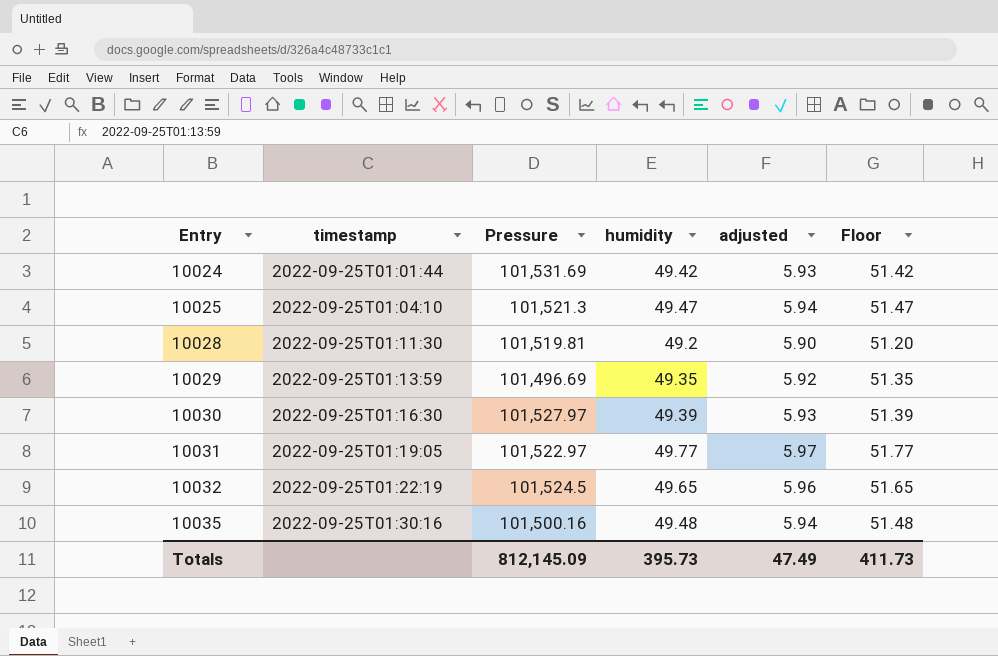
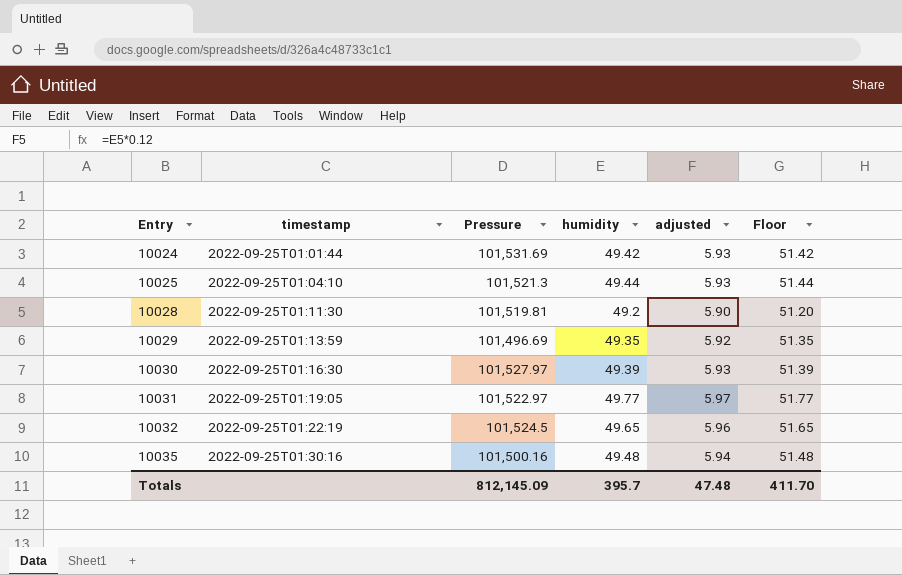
10025 | humidity: 49.47 -> 49.44
10025 | adjusted: 5.94 -> 5.93
10025 | Floor: 51.47 -> 51.44
Totals | humidity: 395.73 -> 395.7
Totals | adjusted: 47.49 -> 47.48
Totals | Floor: 411.73 -> 411.70

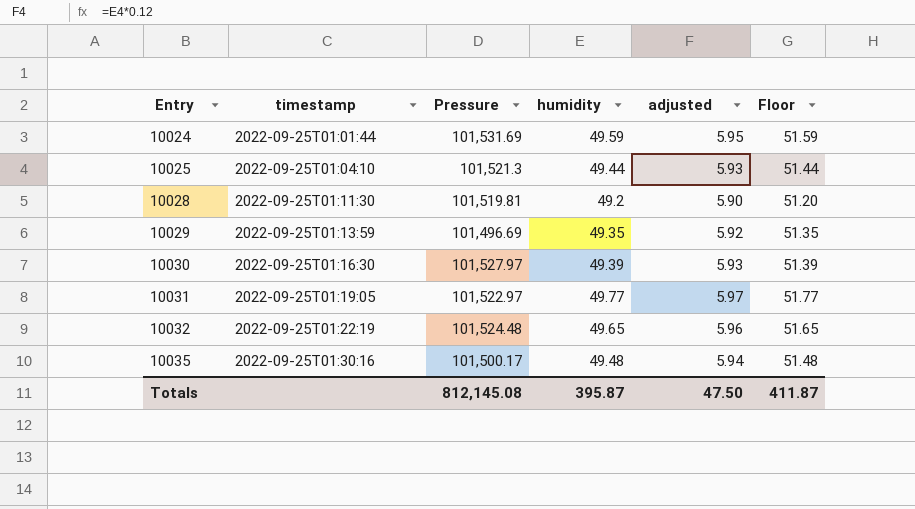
10024 | humidity: 49.42 -> 49.59
10024 | adjusted: 5.93 -> 5.95
10024 | Floor: 51.42 -> 51.59
10032 | Pressure: 101,524.5 -> 101,524.48
10035 | Pressure: 101,500.16 -> 101,500.17
Totals | Pressure: 812,145.09 -> 812,145.08
Totals | humidity: 395.7 -> 395.87
Totals | adjusted: 47.48 -> 47.50
Totals | Floor: 411.70 -> 411.87

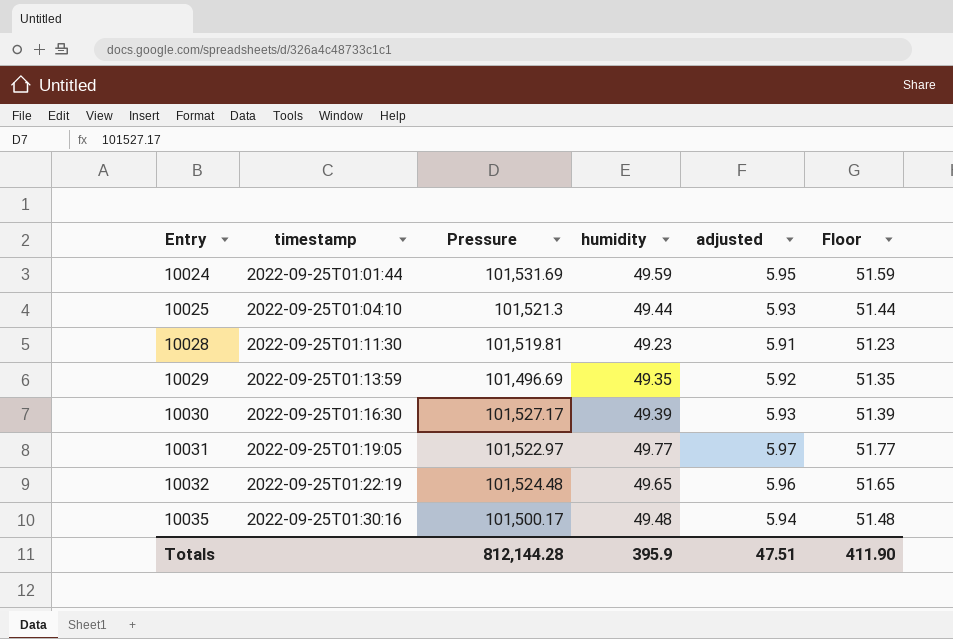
10028 | humidity: 49.2 -> 49.23
10028 | adjusted: 5.90 -> 5.91
10028 | Floor: 51.20 -> 51.23
10030 | Pressure: 101,527.97 -> 101,527.17
Totals | Pressure: 812,145.08 -> 812,144.28
Totals | humidity: 395.87 -> 395.9
Totals | adjusted: 47.50 -> 47.51
Totals | Floor: 411.87 -> 411.90

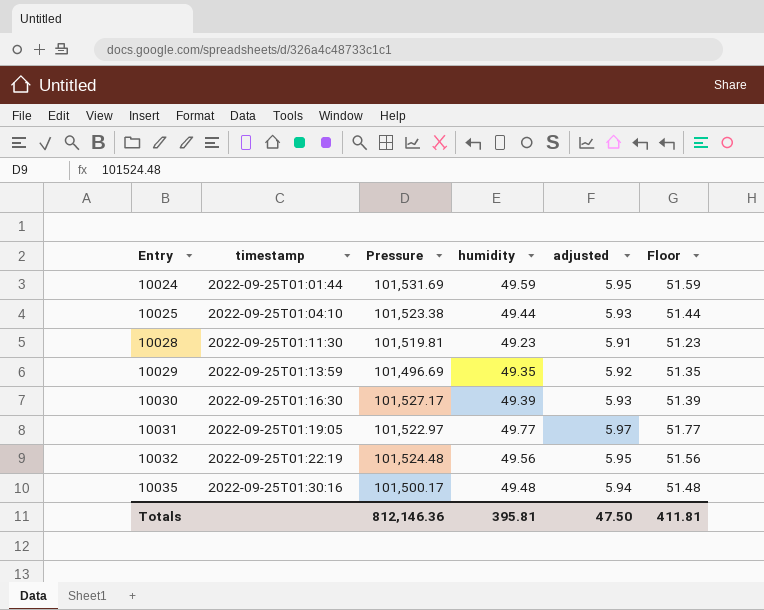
10025 | Pressure: 101,521.3 -> 101,523.38
10032 | humidity: 49.65 -> 49.56
10032 | adjusted: 5.96 -> 5.95
10032 | Floor: 51.65 -> 51.56
Totals | Pressure: 812,144.28 -> 812,146.36
Totals | humidity: 395.9 -> 395.81
Totals | adjusted: 47.51 -> 47.50
Totals | Floor: 411.90 -> 411.81

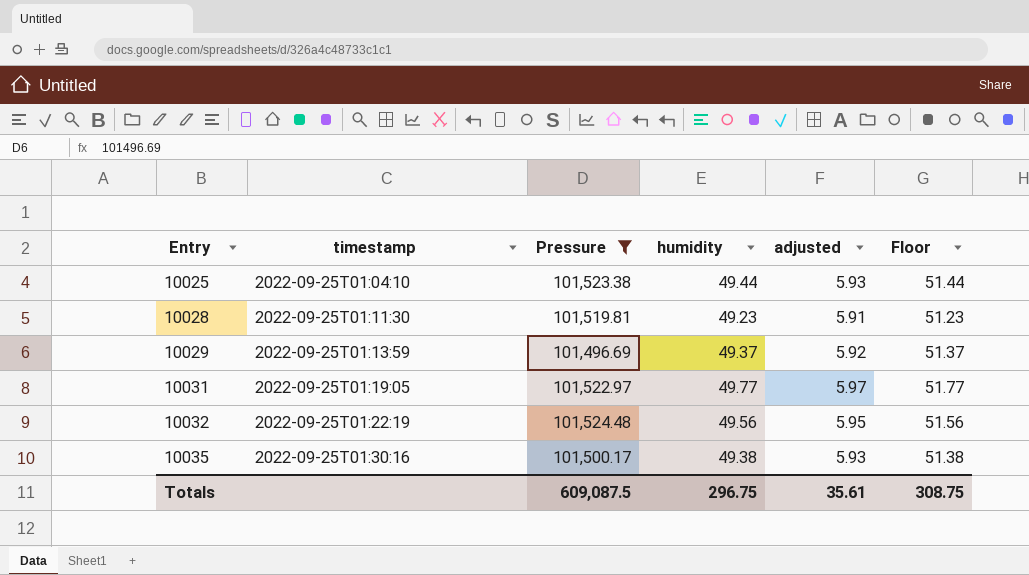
filter: none -> Pressure <= 101,524.48
10029 | humidity: 49.35 -> 49.37
10029 | Floor: 51.35 -> 51.37
10035 | humidity: 49.48 -> 49.38
10035 | adjusted: 5.94 -> 5.93
10035 | Floor: 51.48 -> 51.38
Totals | Pressure: 812,146.36 -> 609,087.5
Totals | humidity: 395.81 -> 296.75
Totals | adjusted: 47.50 -> 35.61
Totals | Floor: 411.81 -> 308.75

